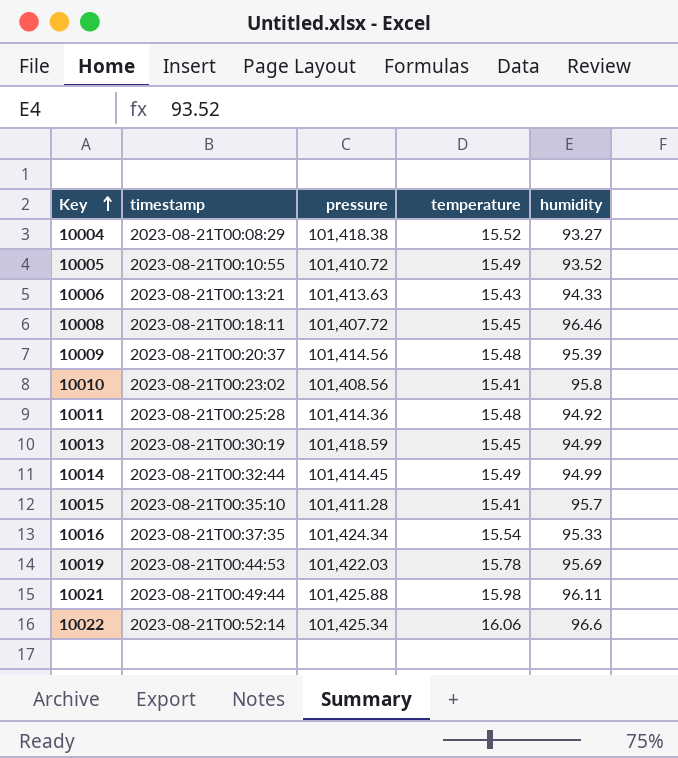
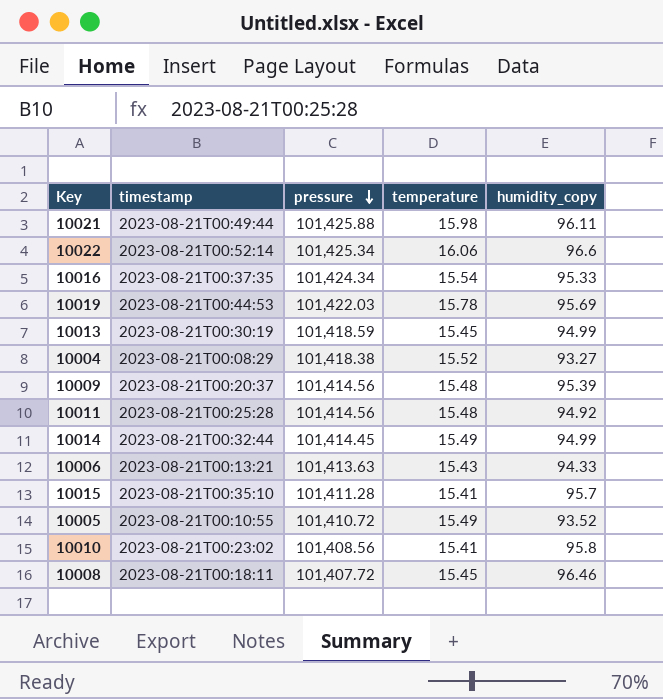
row order: Key ascending -> pressure descending
column name: humidity -> humidity_copy
10011 | pressure: 101,414.36 -> 101,414.56

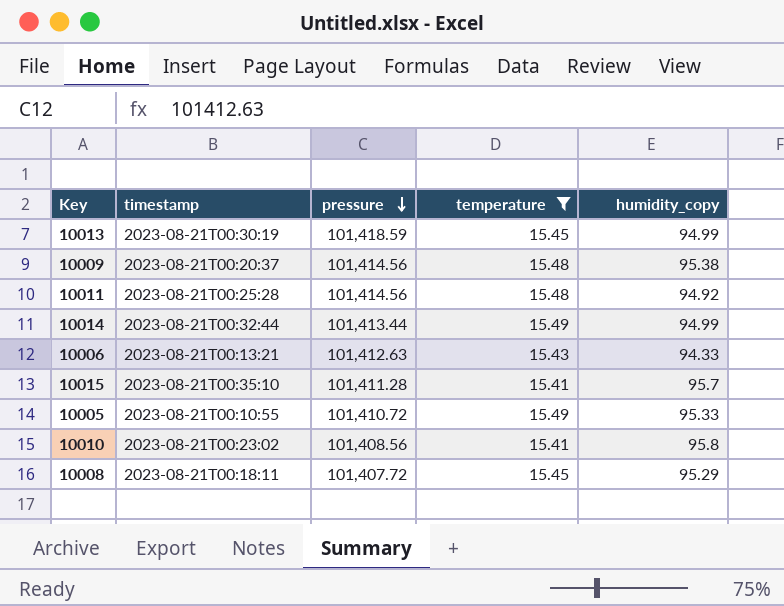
filter: none -> temperature <= 15.49
10009 | humidity_copy: 95.39 -> 95.38
10014 | pressure: 101,414.45 -> 101,413.44
10006 | pressure: 101,413.63 -> 101,412.63
10005 | humidity_copy: 93.52 -> 95.33
10008 | humidity_copy: 96.46 -> 95.29

